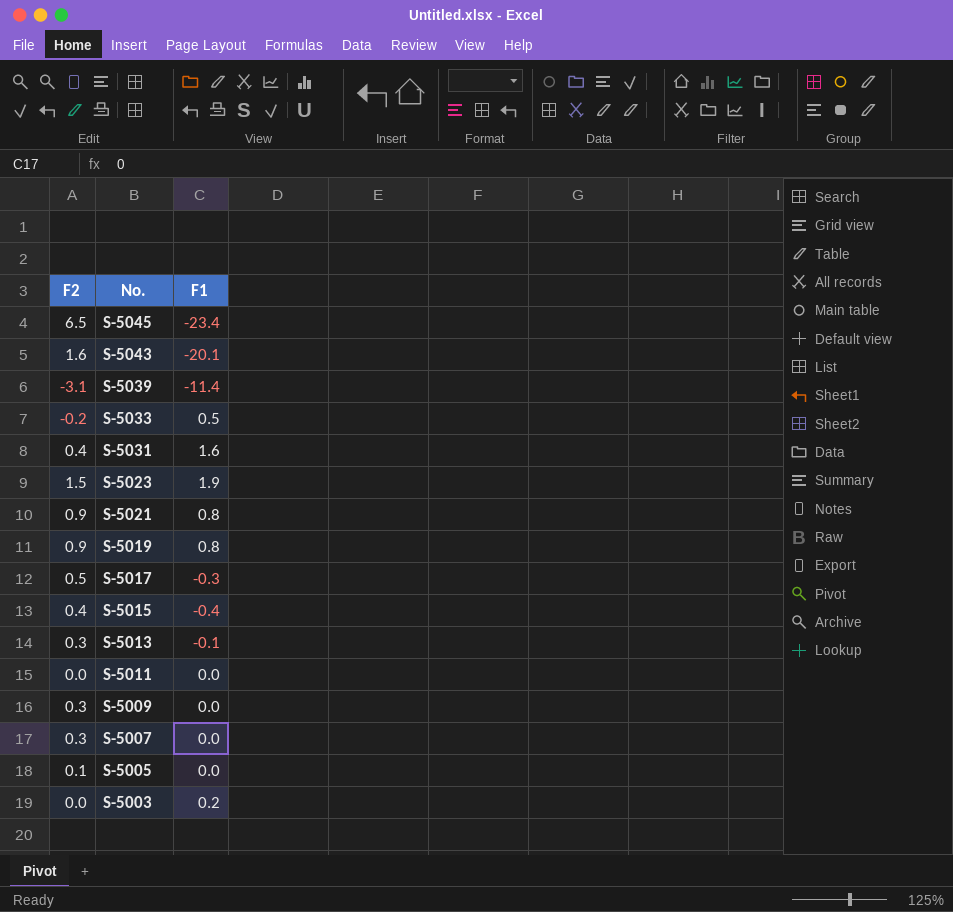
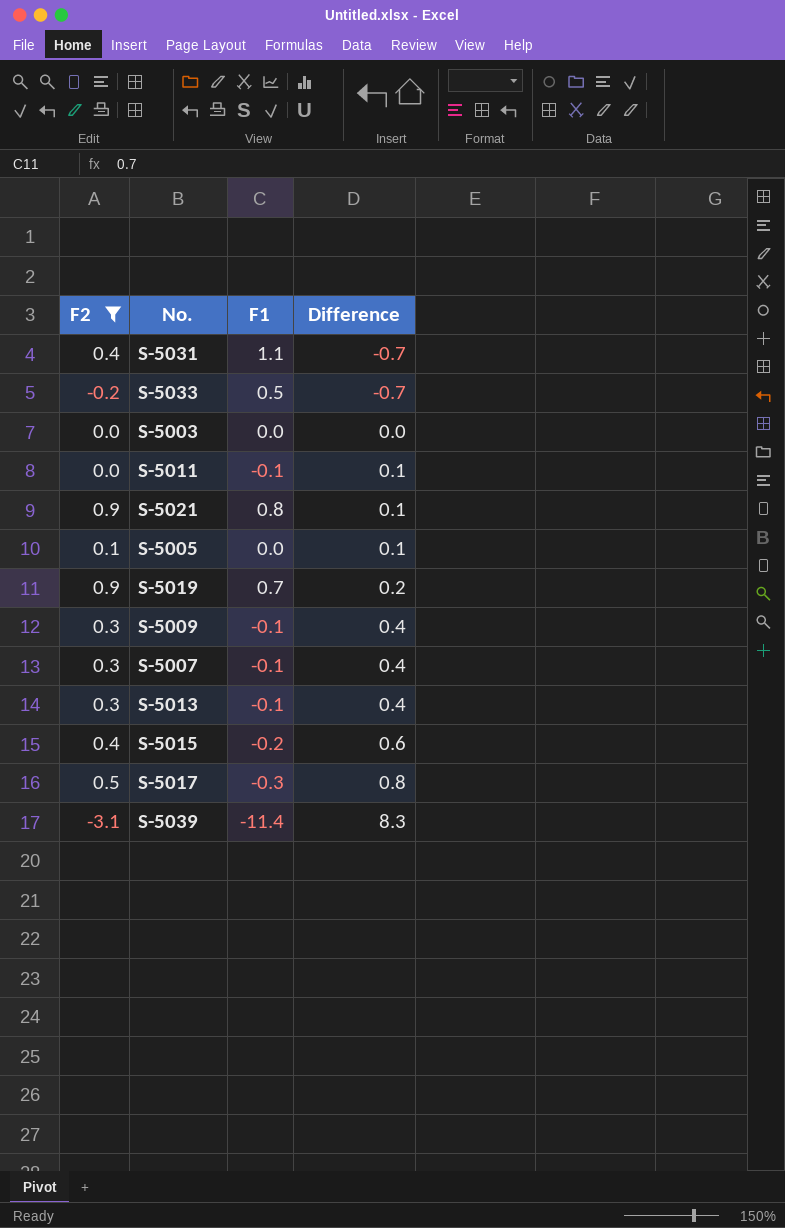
filter: none -> F2 <= 0.9
row order: No. descending -> Difference ascending
column Difference | formula: none -> [F2] - [F1]
S-5031 | F1: 1.6 -> 1.1
S-5003 | F1: 0.2 -> 0.0
S-5011 | F1: 0.0 -> -0.1
S-5019 | F1: 0.8 -> 0.7
S-5009 | F1: 0.0 -> -0.1
S-5007 | F1: 0.0 -> -0.1
S-5015 | F1: -0.4 -> -0.2

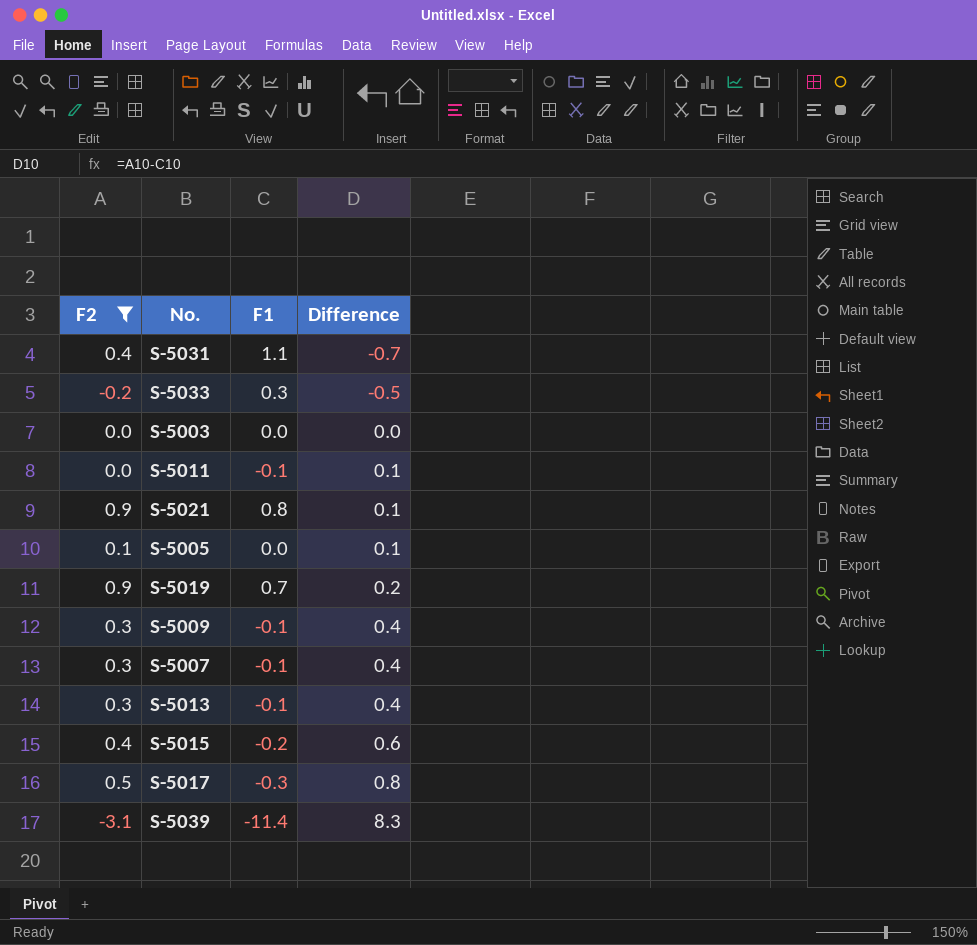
S-5033 | F1: 0.5 -> 0.3
S-5033 | Difference: -0.7 -> -0.5

